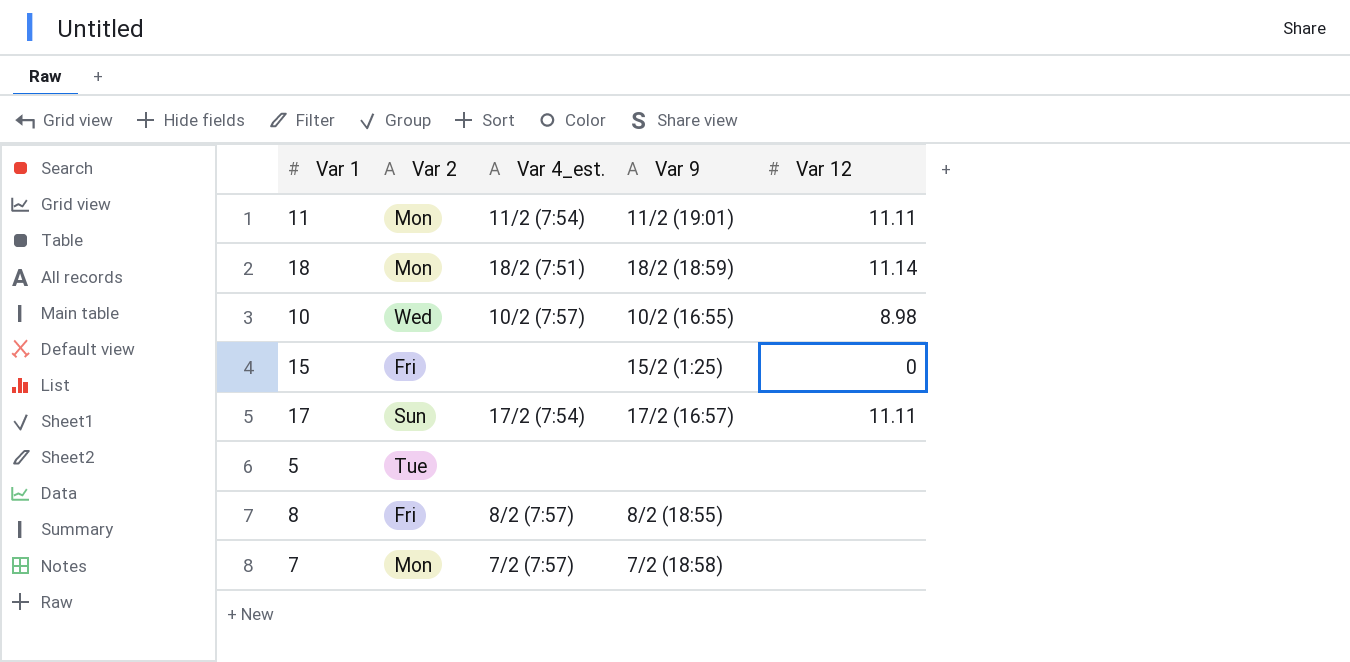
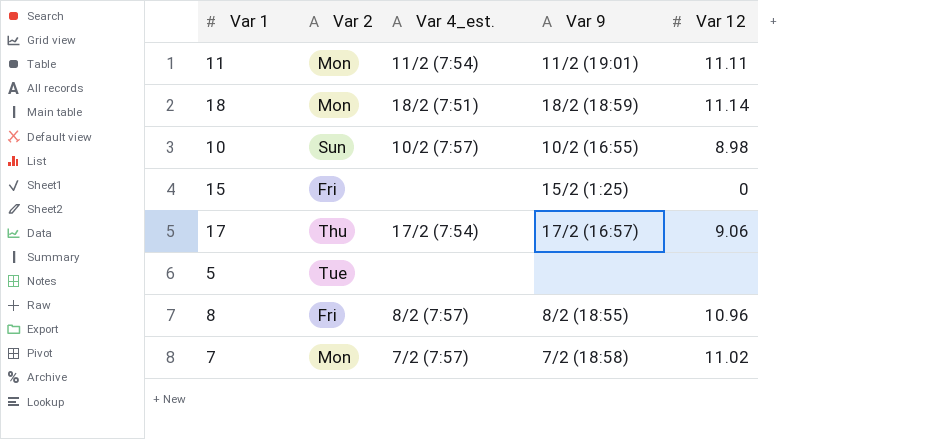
10 | Var 2: Wed -> Sun
17 | Var 2: Sun -> Thu
17 | Var 12: 11.11 -> 9.06
8 | Var 12: none -> 10.96
7 | Var 12: none -> 11.02

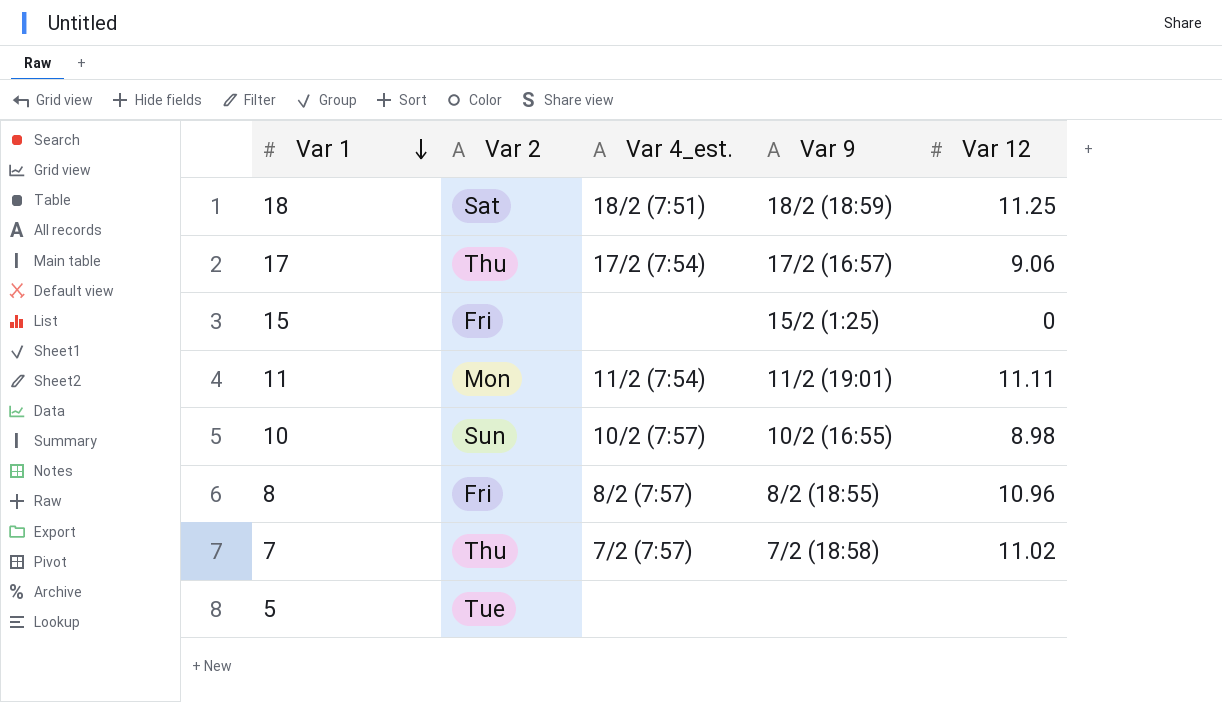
row order: none -> Var 1 descending
18 | Var 2: Mon -> Sat
18 | Var 12: 11.14 -> 11.25
7 | Var 2: Mon -> Thu

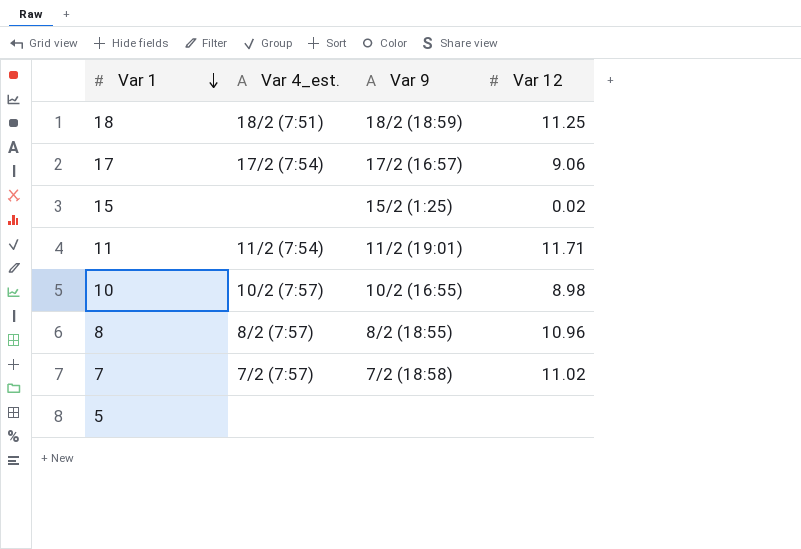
column Var 2 | position: 2 -> none
15 | Var 12: 0 -> 0.02
11 | Var 12: 11.11 -> 11.71

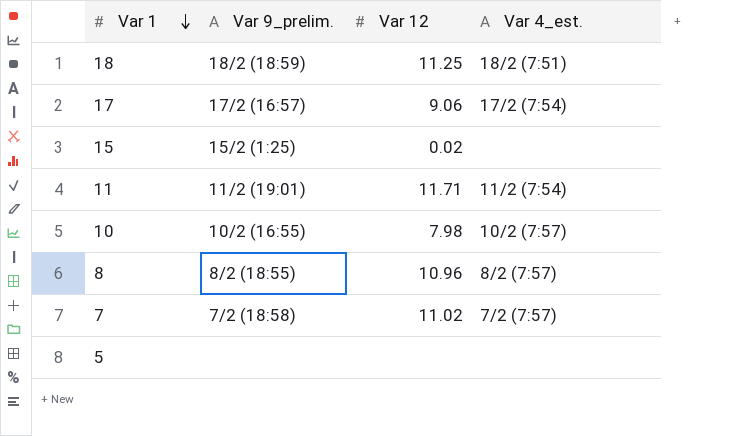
column name: Var 9 -> Var 9_prelim.
column Var 4_est. | position: 2 -> 4
10 | Var 12: 8.98 -> 7.98

